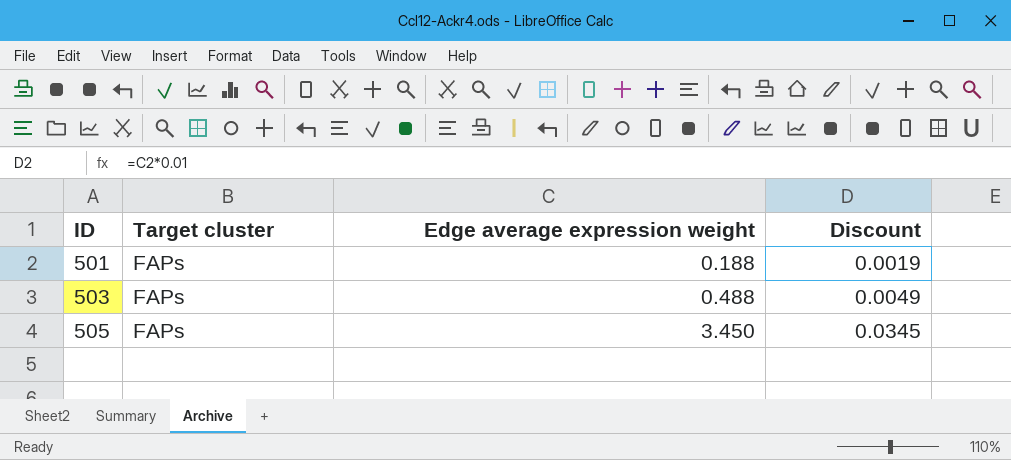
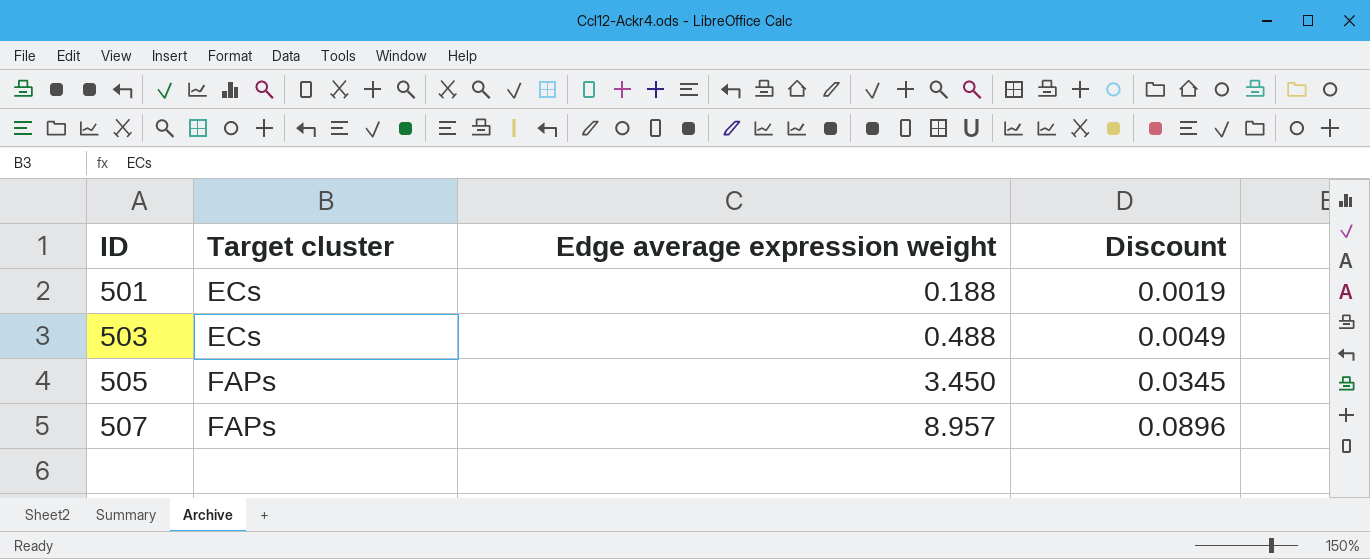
501 | Target cluster: FAPs -> ECs
503 | Target cluster: FAPs -> ECs
row 507: none -> FAPs | 8.957 | 0.0896

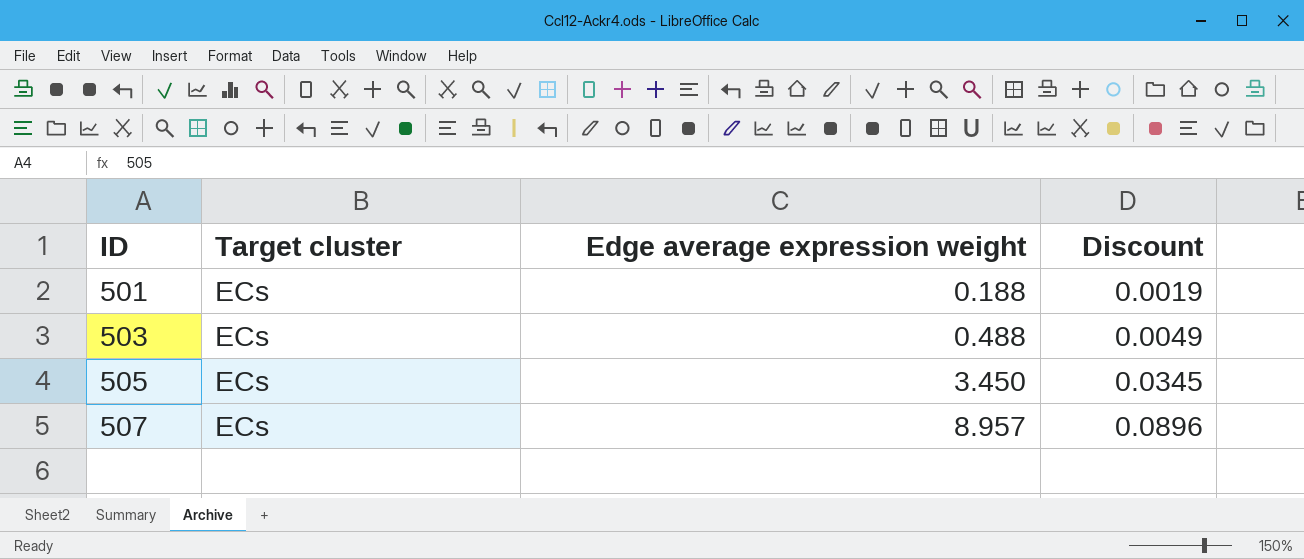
505 | Target cluster: FAPs -> ECs
507 | Target cluster: FAPs -> ECs

